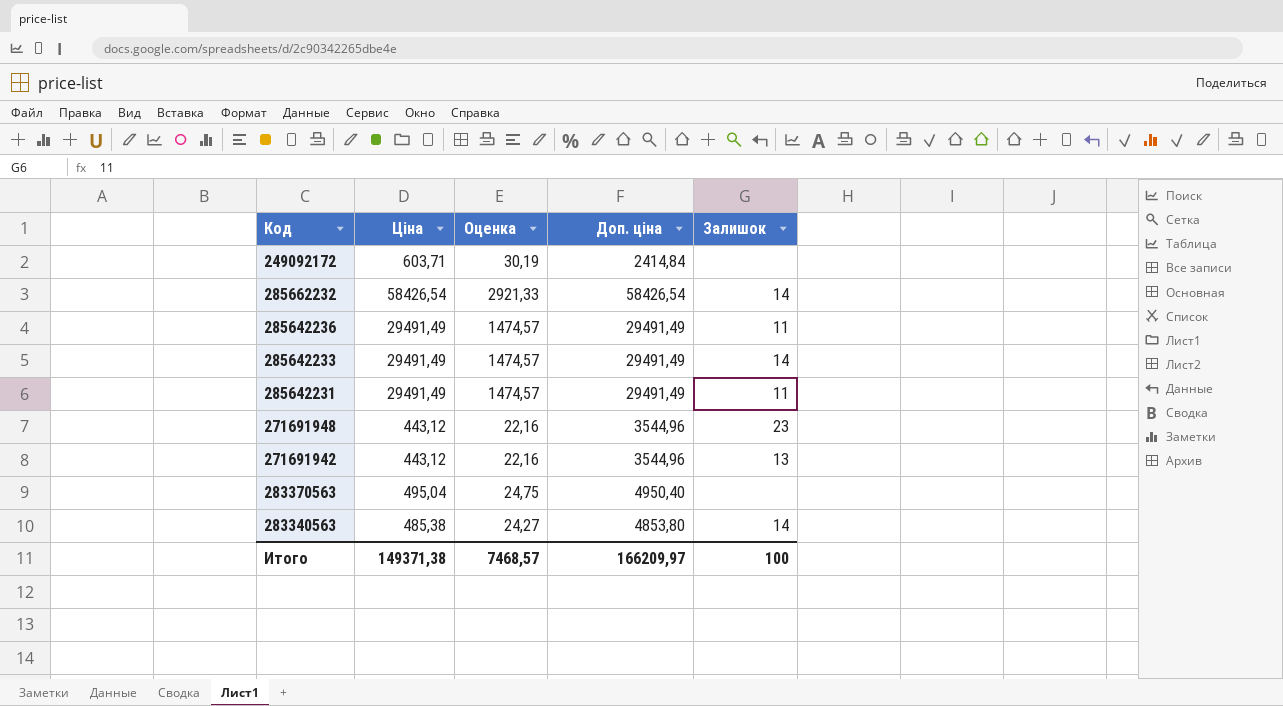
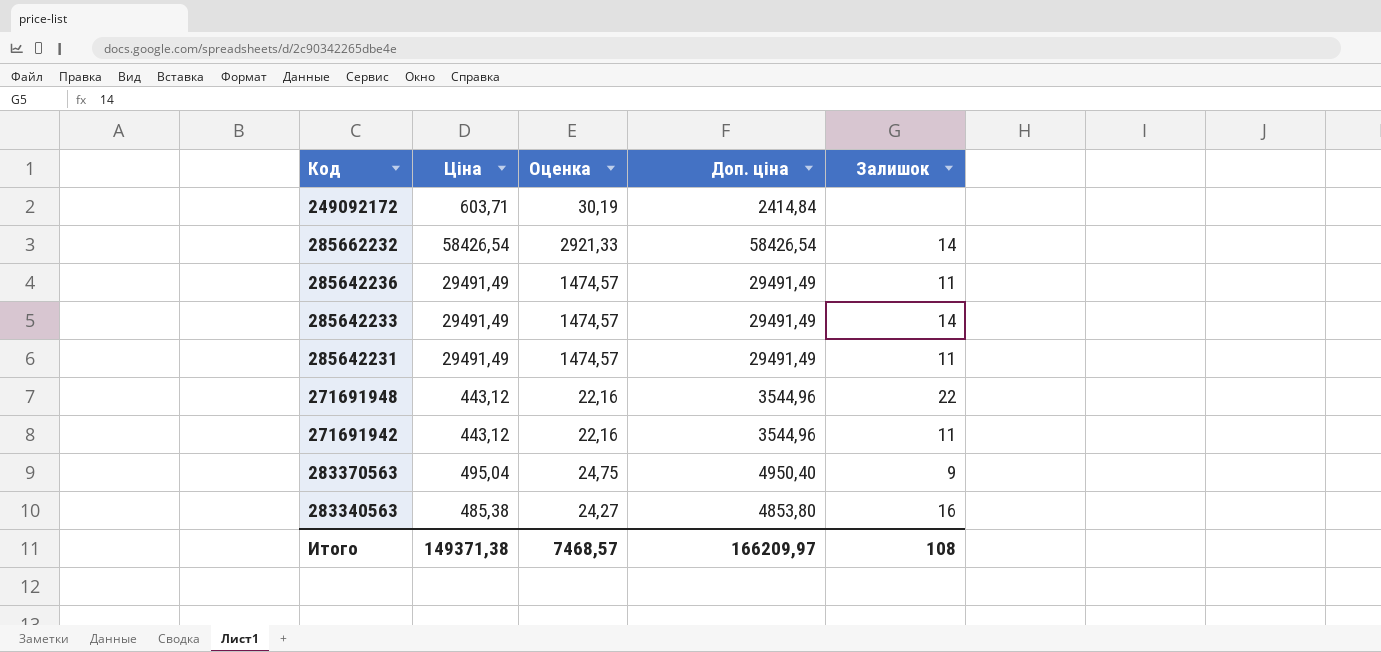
271691948 | Залишок: 23 -> 22
271691942 | Залишок: 13 -> 11
283370563 | Залишок: none -> 9
283340563 | Залишок: 14 -> 16
Итого | Залишок: 100 -> 108

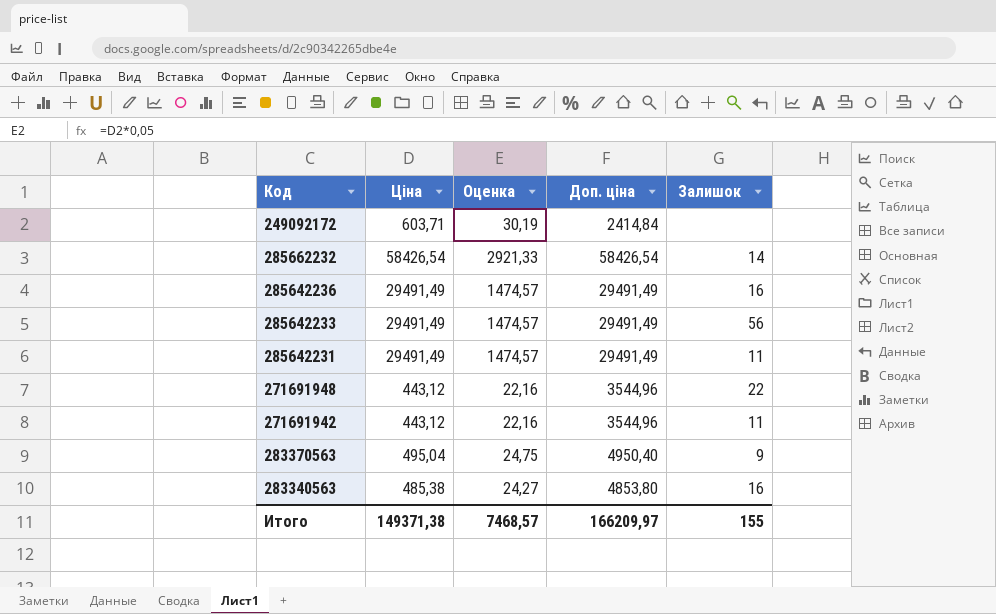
285642236 | Залишок: 11 -> 16
285642233 | Залишок: 14 -> 56
Итого | Залишок: 108 -> 155

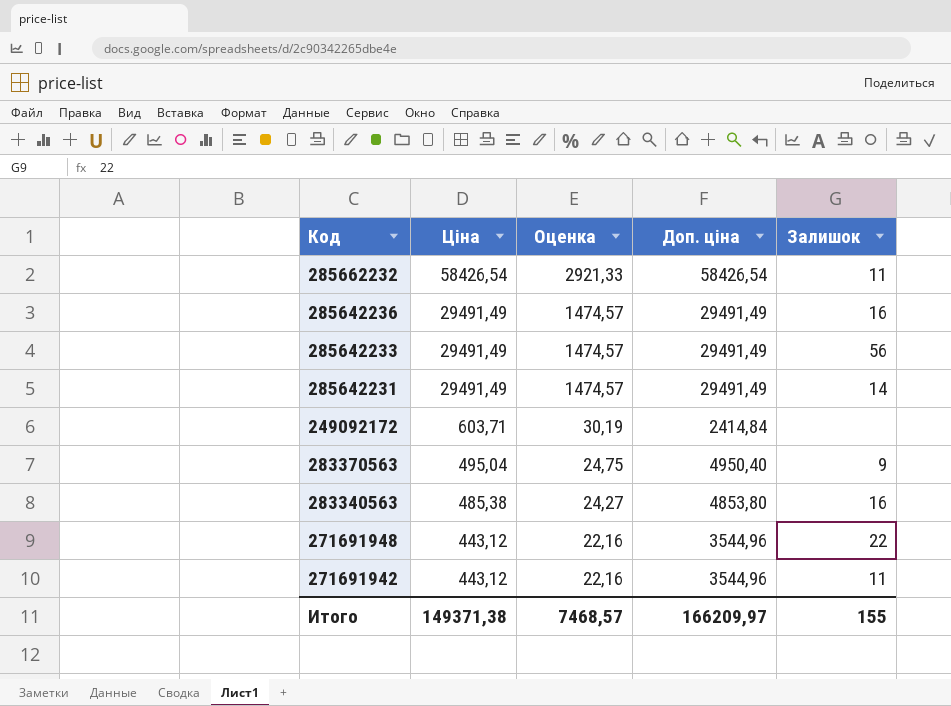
row order: none -> Ціна descending
285662232 | Залишок: 14 -> 11
285642231 | Залишок: 11 -> 14

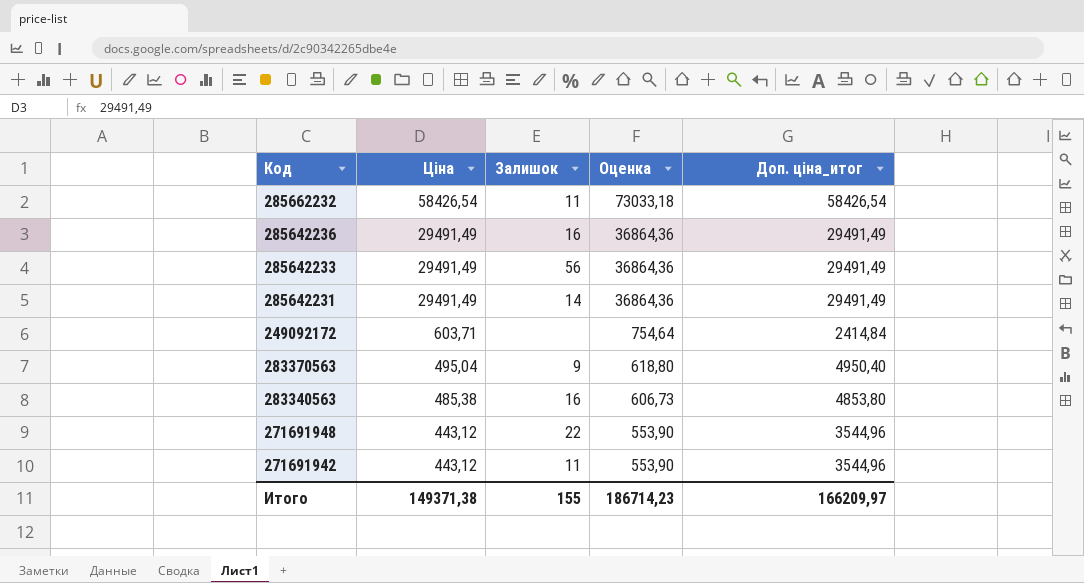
column Залишок | position: 5 -> 3
column Оценка | formula: [Ціна] * 0,05 -> [Ціна] * 1,25
column name: Доп. ціна -> Доп. ціна_итог
Итого | Оценка: 7468,57 -> 186714,23

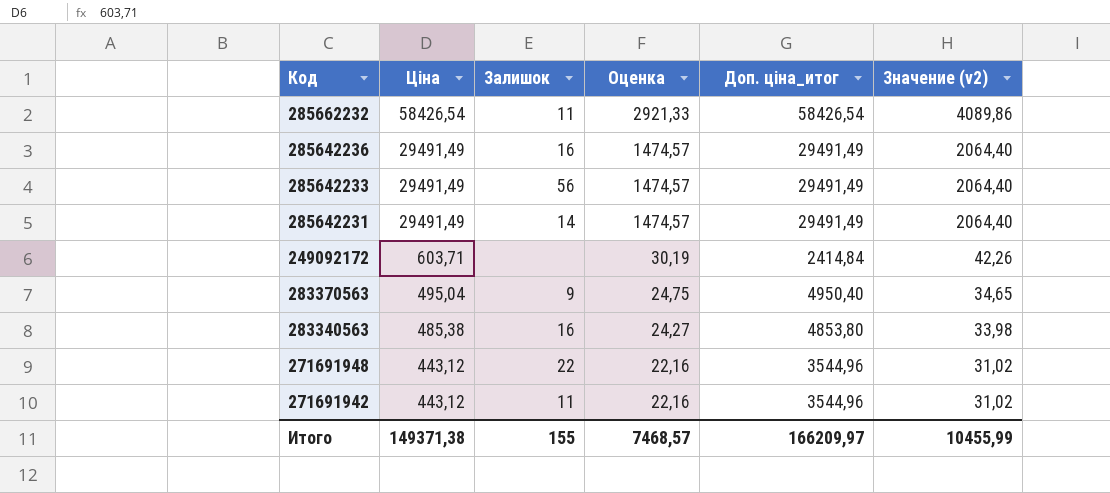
column Оценка | formula: [Ціна] * 1,25 -> [Ціна] * 0,05
column Значение (v2) | formula: none -> [Ціна] * 0,07
Итого | Оценка: 186714,23 -> 7468,57

